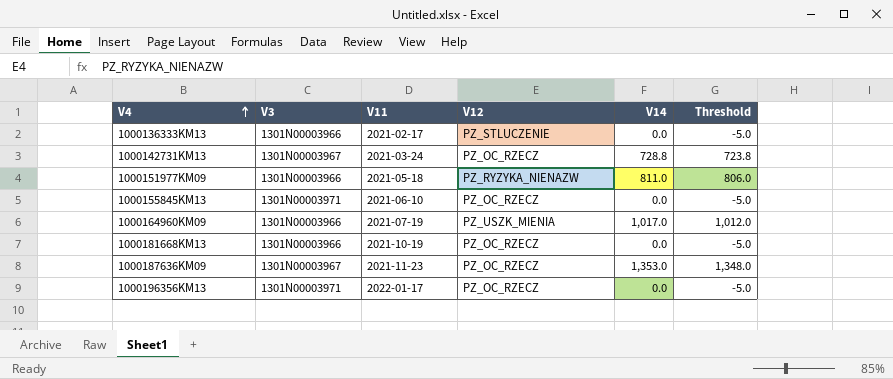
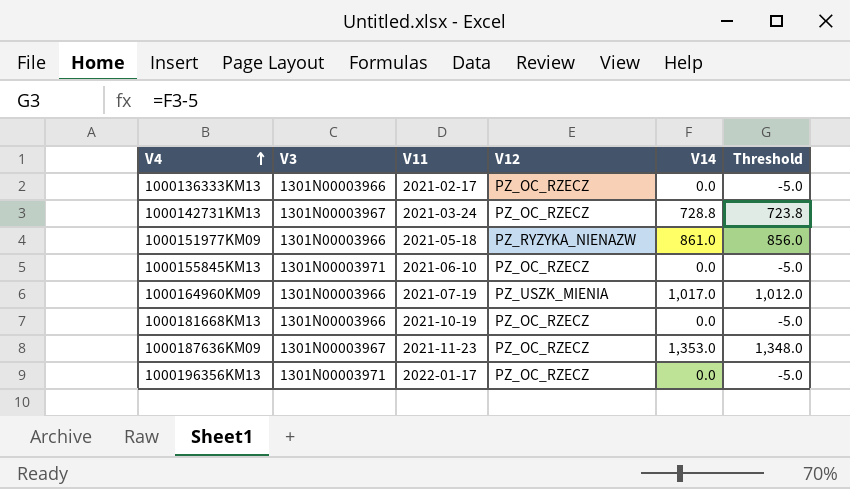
1000136333KM13 | V12: PZ_STLUCZENIE -> PZ_OC_RZECZ
1000151977KM09 | V14: 811.0 -> 861.0
1000151977KM09 | Threshold: 806.0 -> 856.0

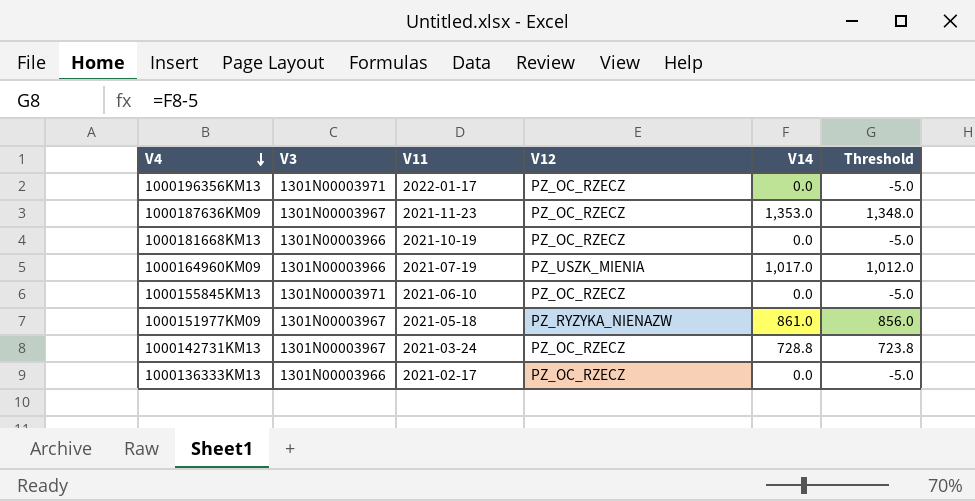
row order: V4 ascending -> V4 descending
1000151977KM09 | V3: 1301N00003966 -> 1301N00003967

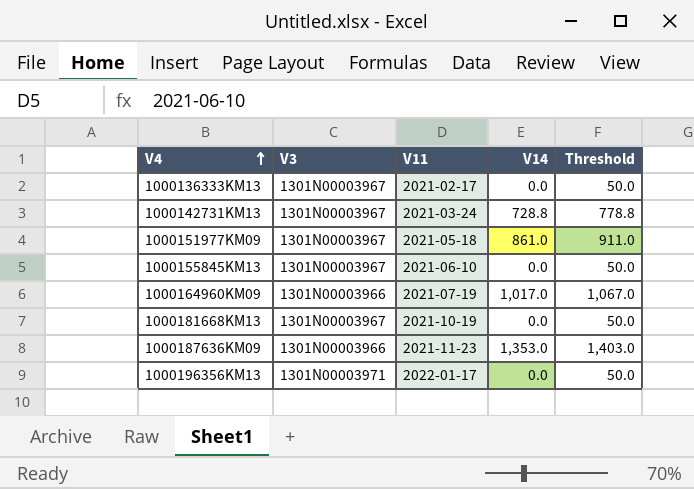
row order: V4 descending -> V4 ascending
column V12 | position: 4 -> none
column Threshold | formula: [V14] - 5 -> [V14] + 50
1000136333KM13 | V3: 1301N00003966 -> 1301N00003967
1000155845KM13 | V3: 1301N00003971 -> 1301N00003967
1000181668KM13 | V3: 1301N00003966 -> 1301N00003967
1000187636KM09 | V3: 1301N00003967 -> 1301N00003966

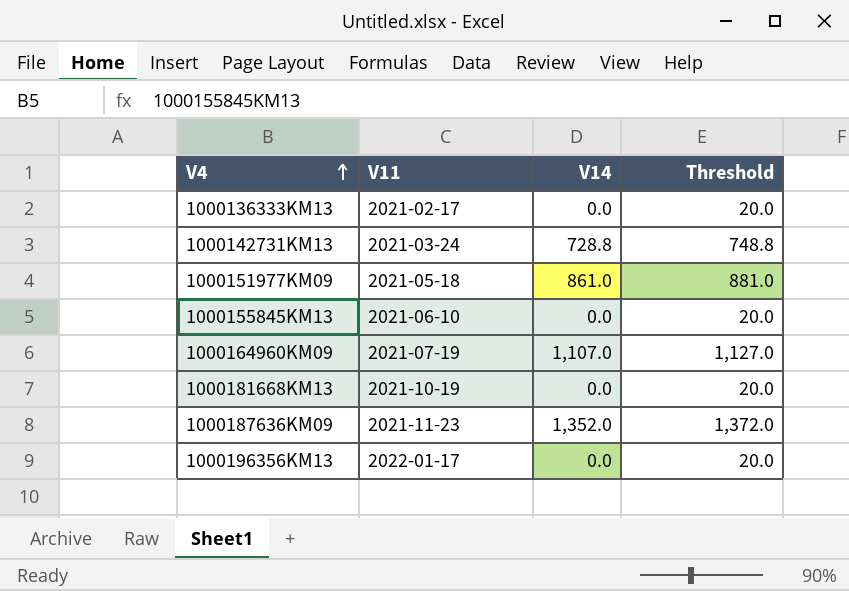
column V3 | position: 2 -> none
column Threshold | formula: [V14] + 50 -> [V14] + 20
1000164960KM09 | V14: 1,017.0 -> 1,107.0
1000187636KM09 | V14: 1,353.0 -> 1,352.0

